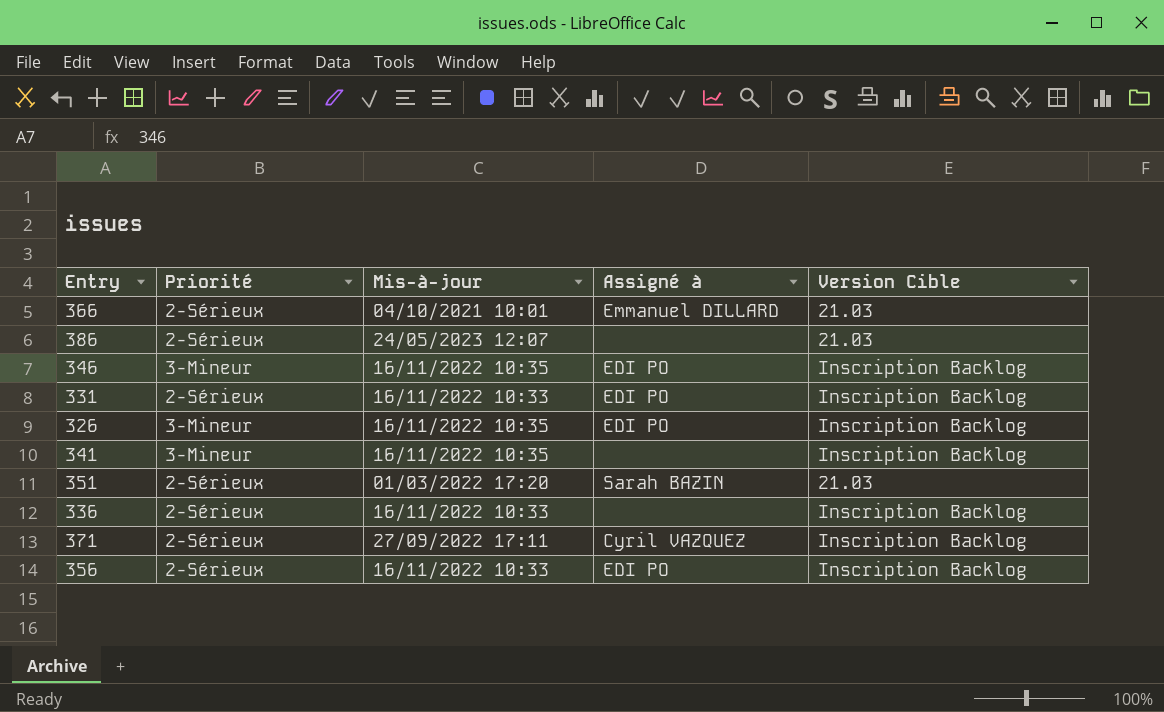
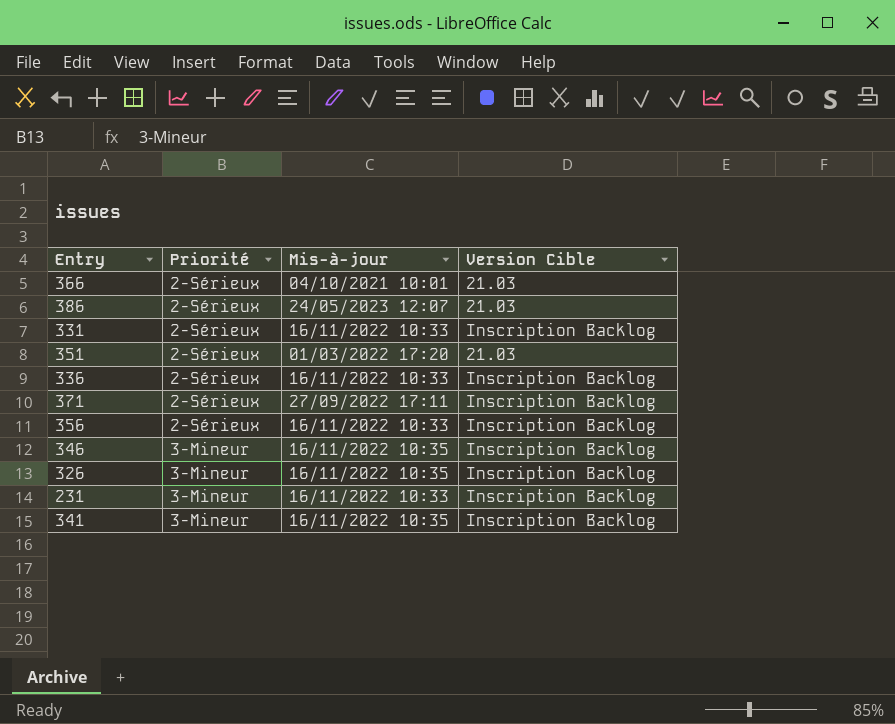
row order: none -> Priorité ascending
column Assigné à | position: 4 -> none
row 231: none -> 3-Mineur | 16/11/2022 10:33 | Inscription Backlog

